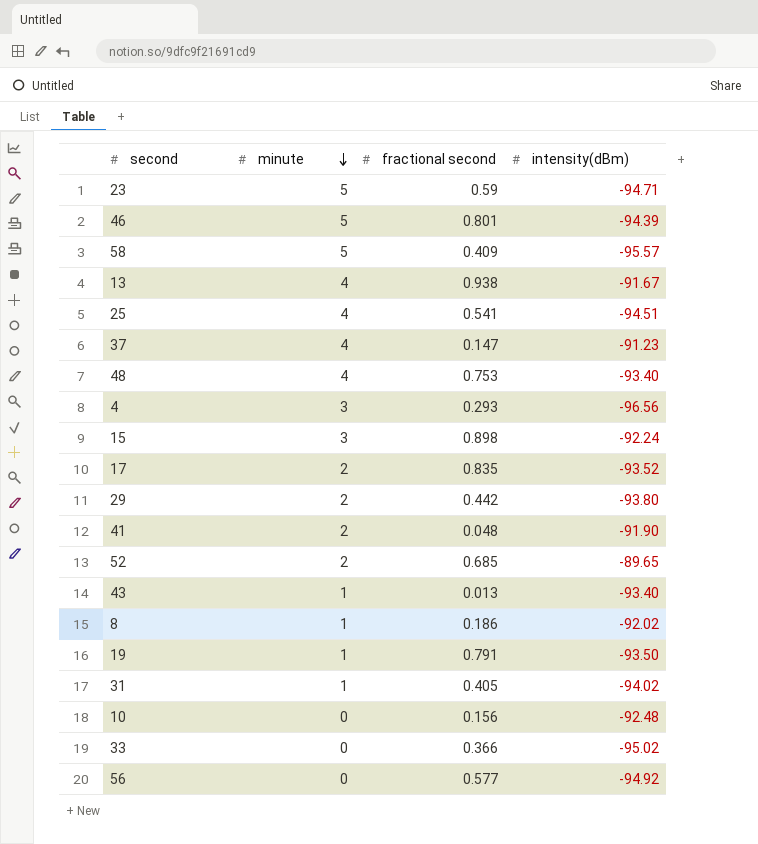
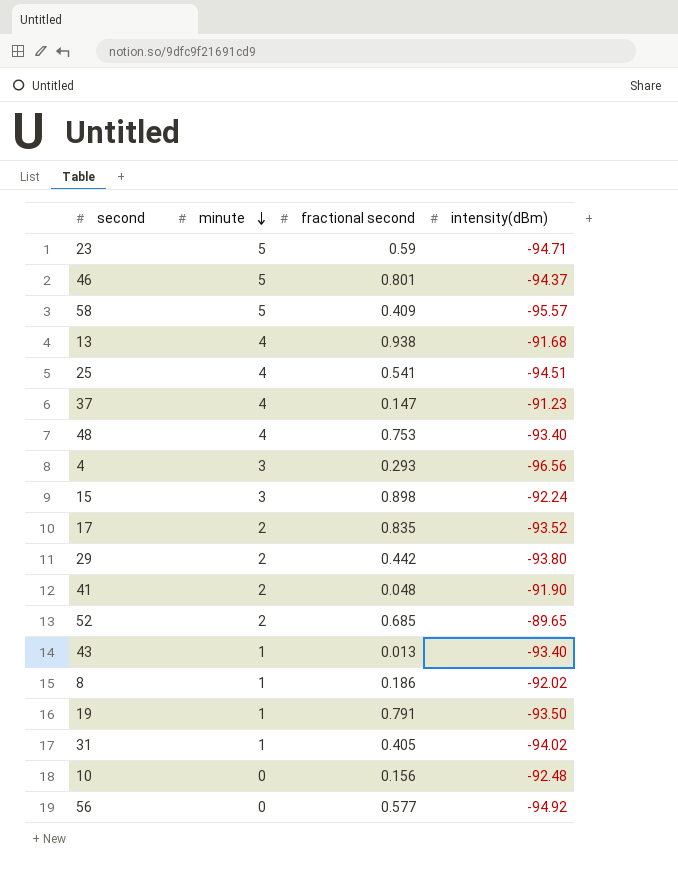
row 33: 0 | 0.366 | -95.02 -> none
46 | intensity(dBm): -94.39 -> -94.37
13 | intensity(dBm): -91.67 -> -91.68

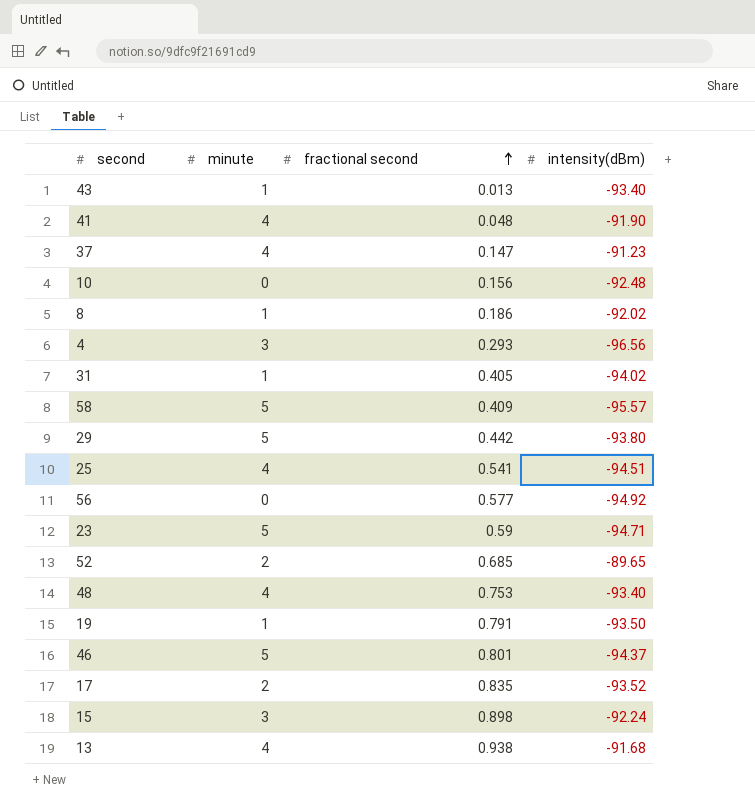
row order: minute descending -> fractional second ascending
41 | minute: 2 -> 4
29 | minute: 2 -> 5

